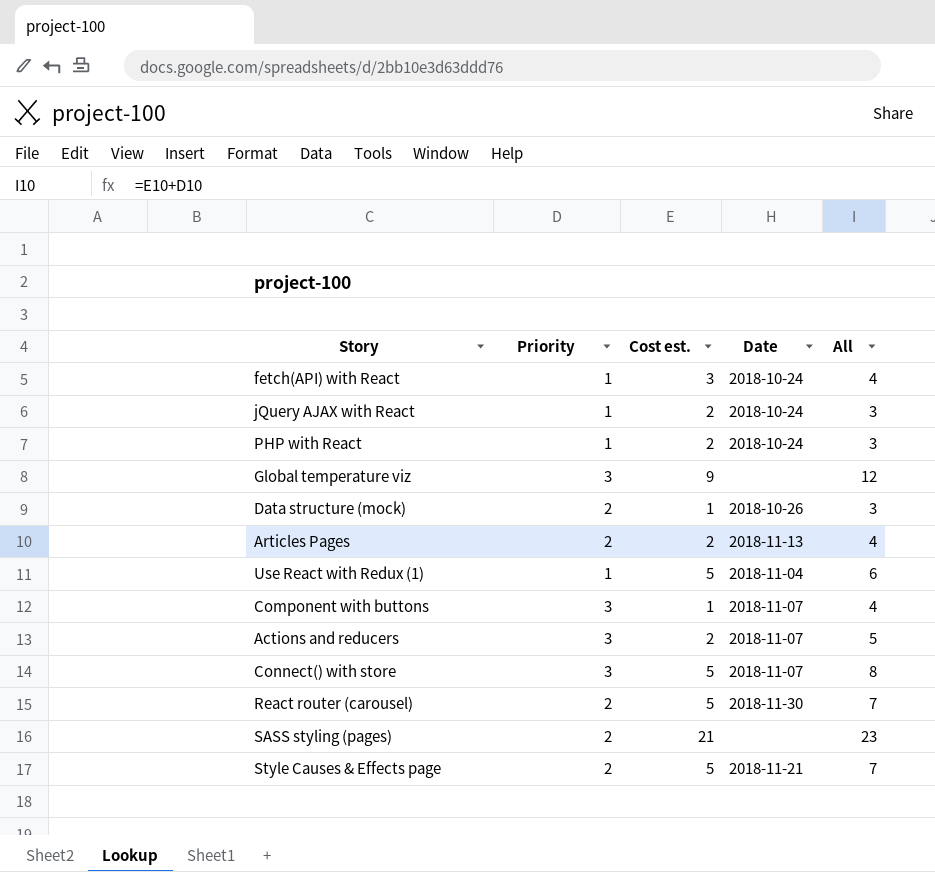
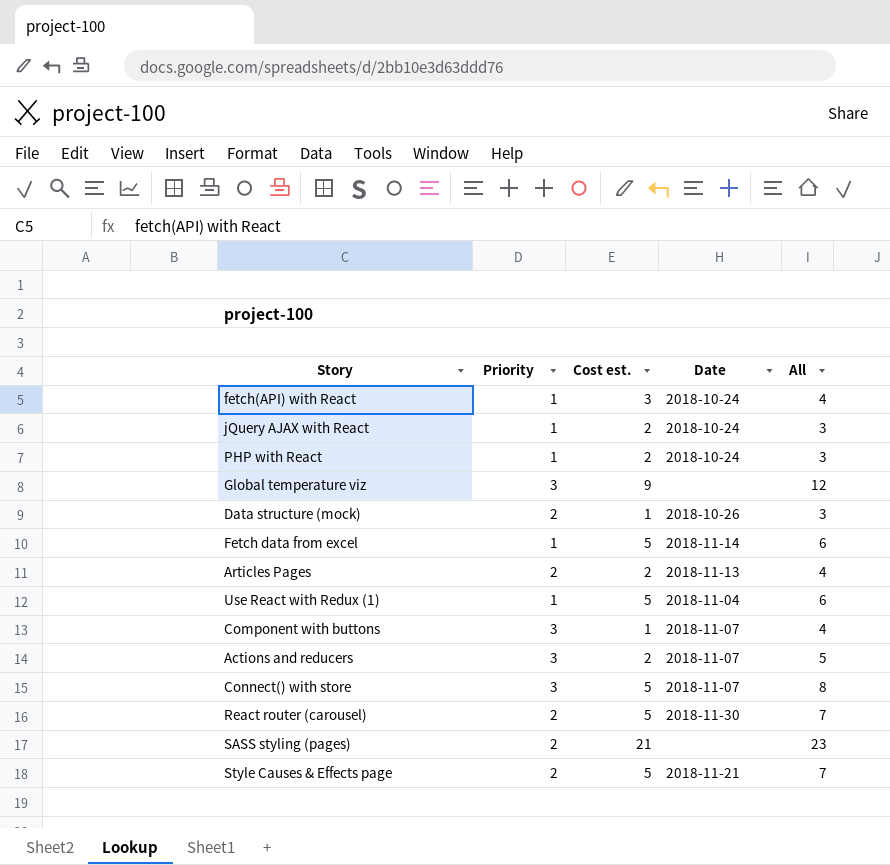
row Fetch data from excel: none -> 1 | 5 | 2018-11-14 | 6

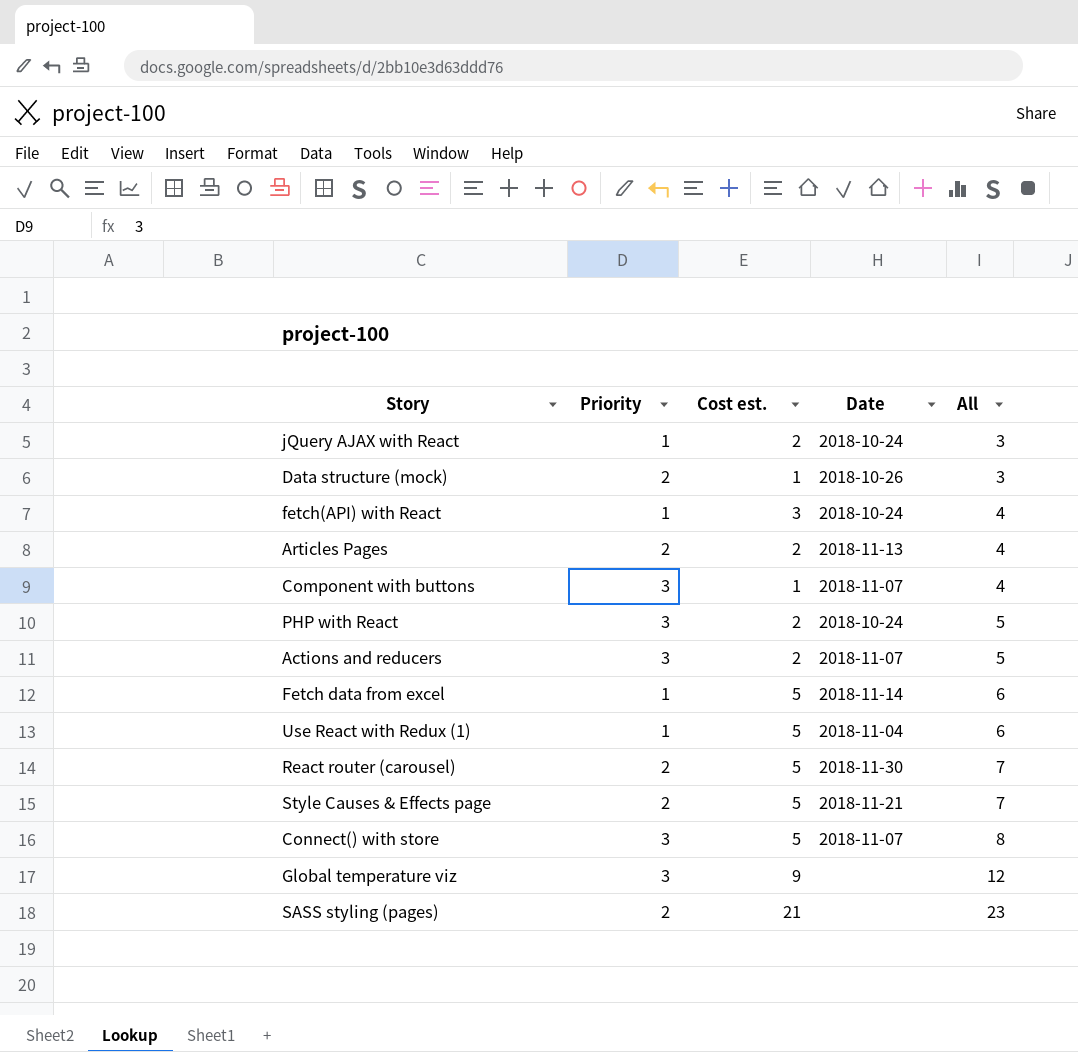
row order: none -> All ascending
PHP with React | Priority: 1 -> 3
PHP with React | All: 3 -> 5

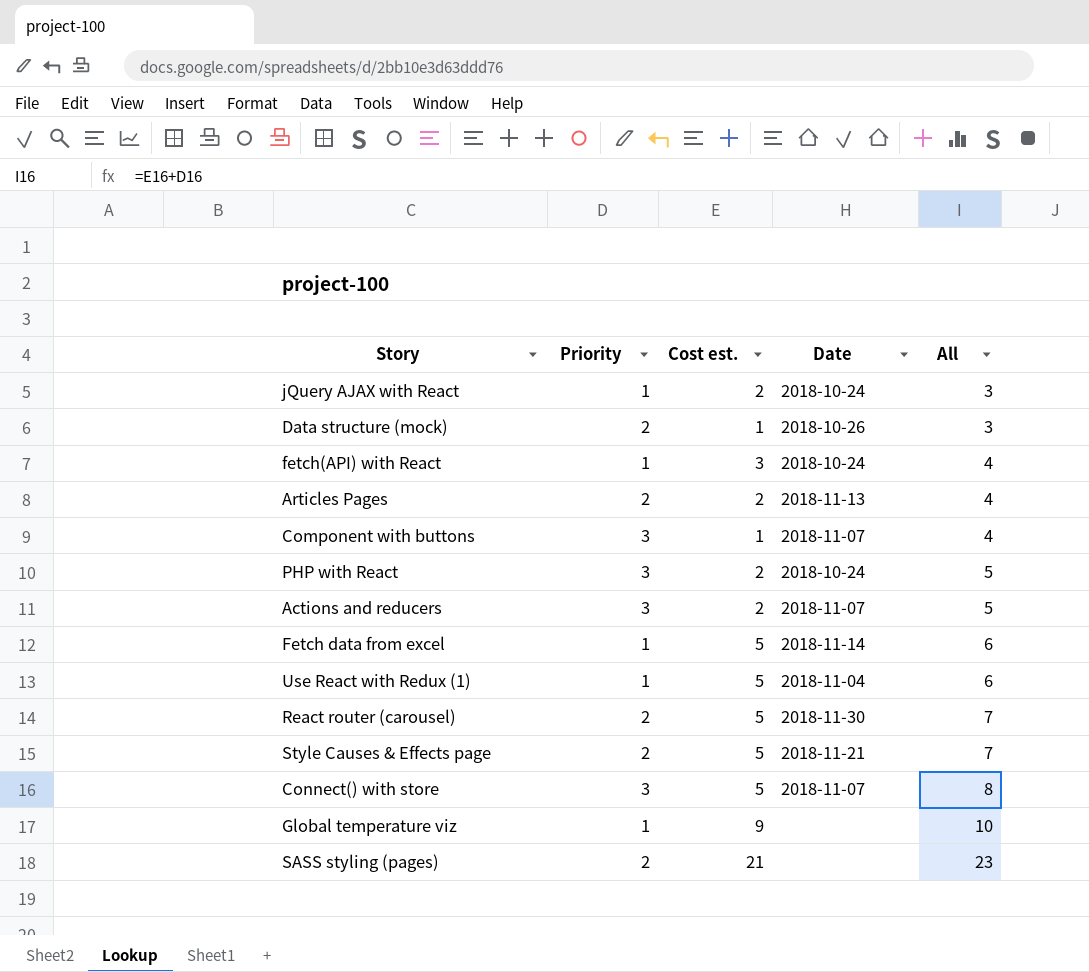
Global temperature viz | Priority: 3 -> 1
Global temperature viz | All: 12 -> 10

